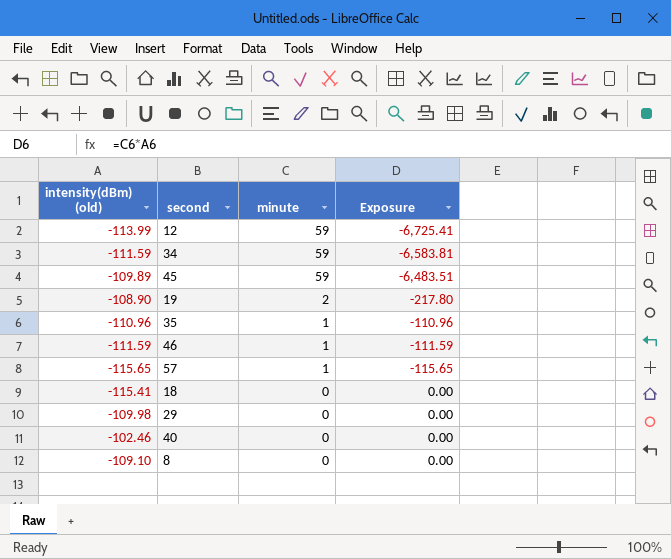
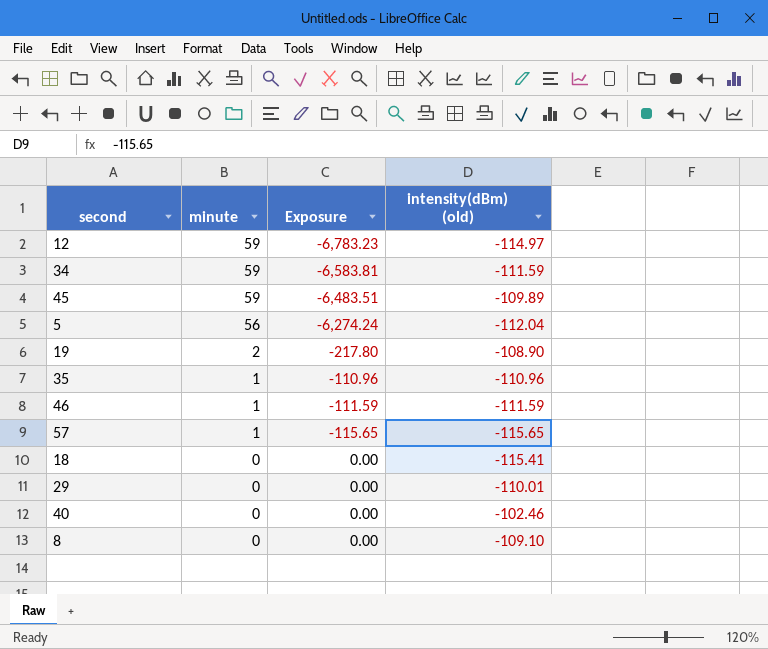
column intensity(dBm) (old) | position: 1 -> 4
12 | Exposure: -6,725.41 -> -6,783.23
12 | intensity(dBm) (old): -113.99 -> -114.97
row 5: none -> 56 | -6,274.24 | -112.04
29 | intensity(dBm) (old): -109.98 -> -110.01

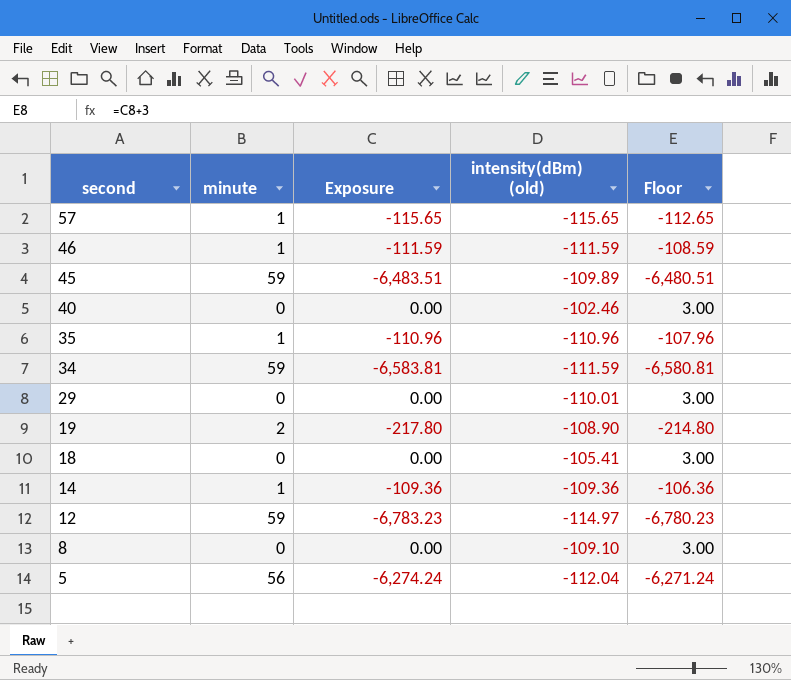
row order: minute descending -> second descending
column Floor | formula: none -> [Exposure] + 3
18 | intensity(dBm) (old): -115.41 -> -105.41
row 14: none -> 1 | -109.36 | -109.36 | -106.36

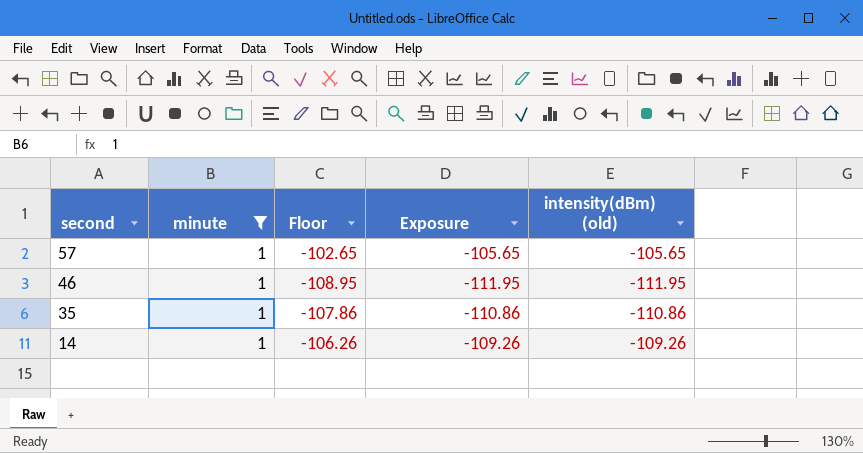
filter: none -> minute = 1
column Floor | position: 5 -> 3
57 | Floor: -112.65 -> -102.65
57 | Exposure: -115.65 -> -105.65
57 | intensity(dBm) (old): -115.65 -> -105.65
46 | Floor: -108.59 -> -108.95
46 | Exposure: -111.59 -> -111.95
46 | intensity(dBm) (old): -111.59 -> -111.95
35 | Floor: -107.96 -> -107.86
35 | Exposure: -110.96 -> -110.86
35 | intensity(dBm) (old): -110.96 -> -110.86
14 | Floor: -106.36 -> -106.26
14 | Exposure: -109.36 -> -109.26
14 | intensity(dBm) (old): -109.36 -> -109.26

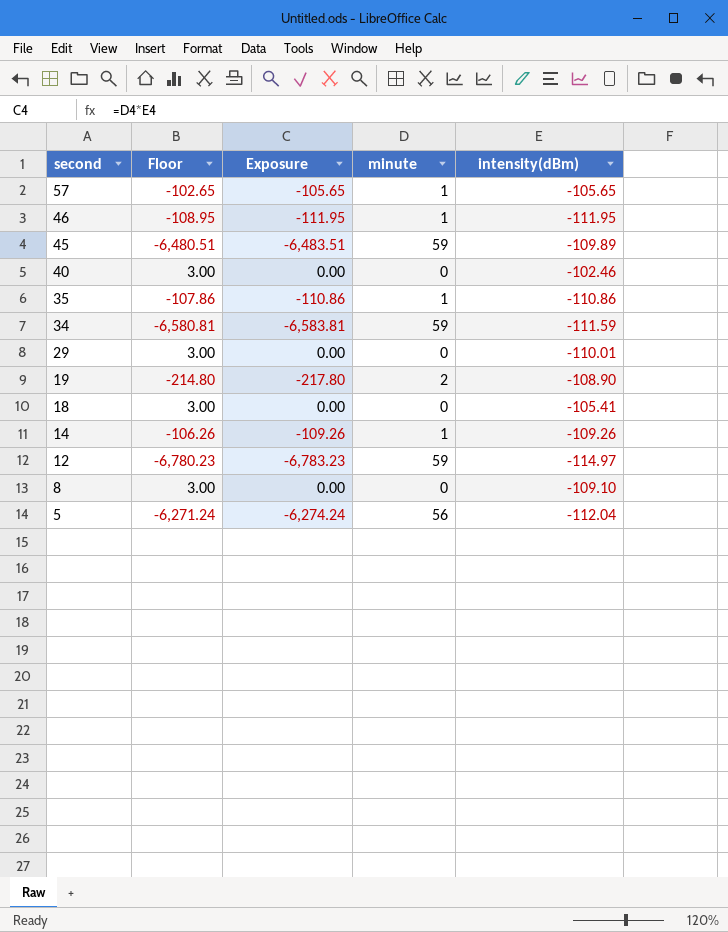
filter: minute = 1 -> none
column minute | position: 2 -> 4
column name: intensity(dBm) (old) -> intensity(dBm)

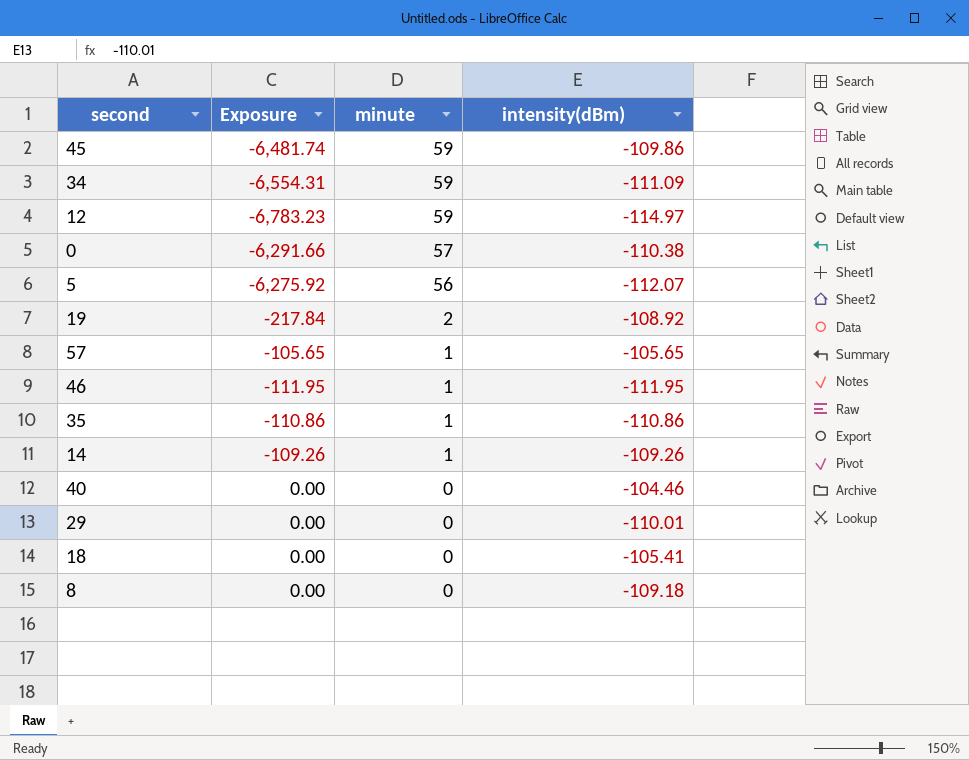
row order: second descending -> minute descending
column Floor | formula: [Exposure] + 3 -> none
45 | Exposure: -6,483.51 -> -6,481.74
45 | intensity(dBm): -109.89 -> -109.86
34 | Exposure: -6,583.81 -> -6,554.31
34 | intensity(dBm): -111.59 -> -111.09
row 0: none -> -6,291.66 | 57 | -110.38
5 | Exposure: -6,274.24 -> -6,275.92
5 | intensity(dBm): -112.04 -> -112.07
19 | Exposure: -217.80 -> -217.84
19 | intensity(dBm): -108.90 -> -108.92
40 | intensity(dBm): -102.46 -> -104.46
8 | intensity(dBm): -109.10 -> -109.18

